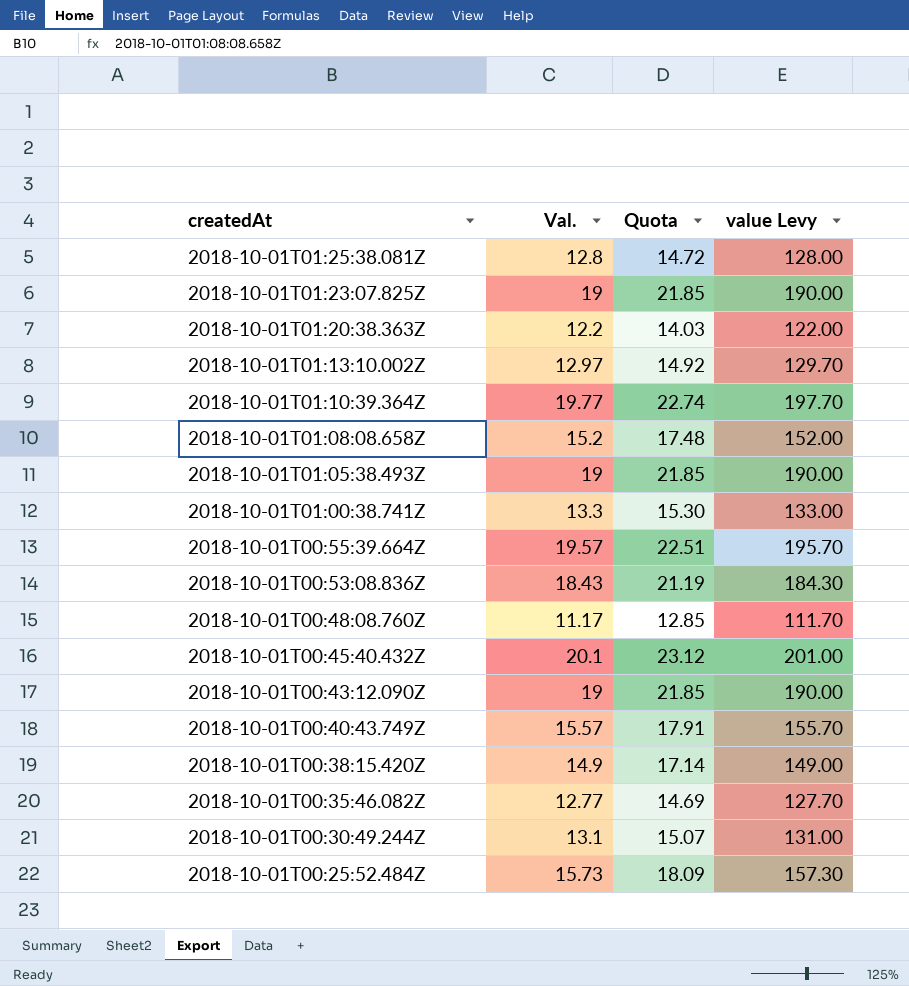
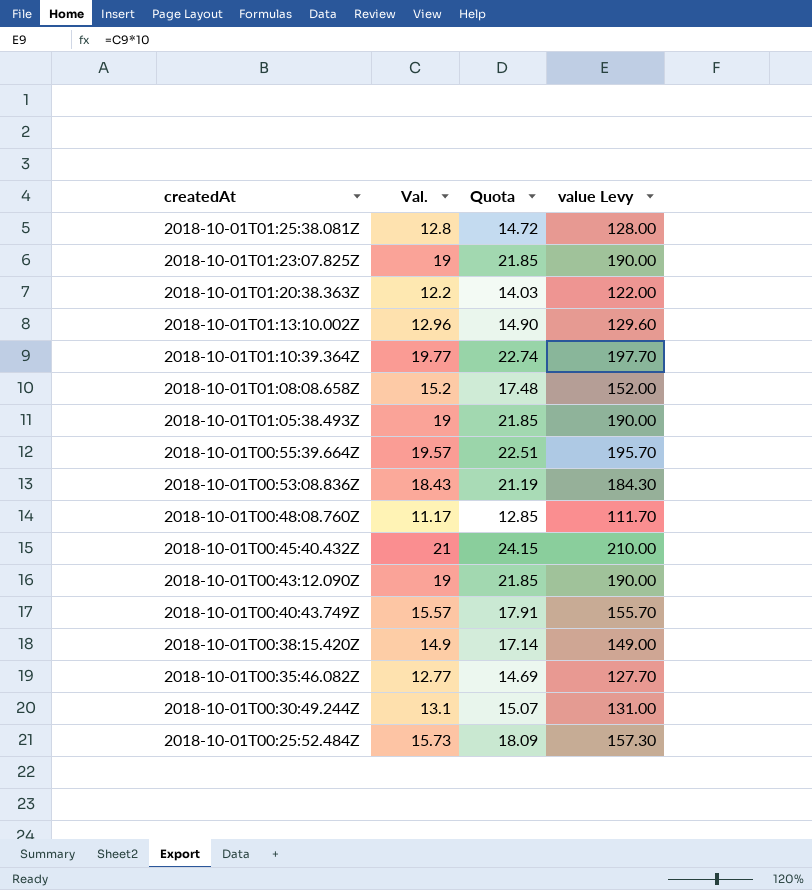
row 2018-10-01T01:00:38.741Z: 13.3 | 15.30 | 133.00 -> none
2018-10-01T01:13:10.002Z | Val.: 12.97 -> 12.96
2018-10-01T01:13:10.002Z | Quota: 14.92 -> 14.90
2018-10-01T01:13:10.002Z | value Levy: 129.70 -> 129.60
2018-10-01T00:45:40.432Z | Val.: 20.1 -> 21
2018-10-01T00:45:40.432Z | Quota: 23.12 -> 24.15
2018-10-01T00:45:40.432Z | value Levy: 201.00 -> 210.00

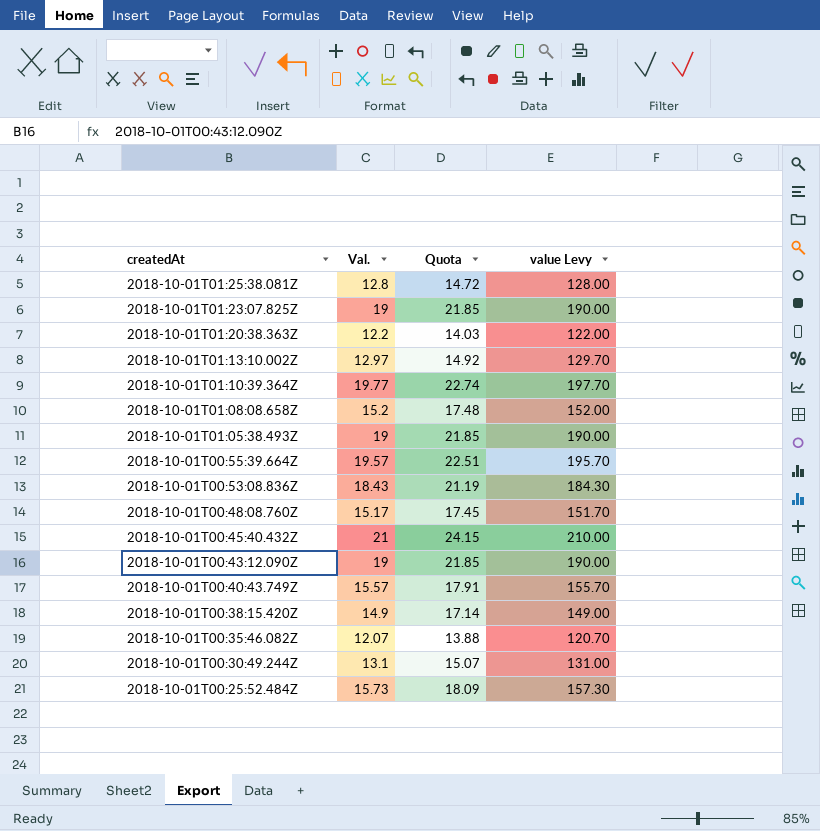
2018-10-01T01:13:10.002Z | Val.: 12.96 -> 12.97
2018-10-01T01:13:10.002Z | Quota: 14.90 -> 14.92
2018-10-01T01:13:10.002Z | value Levy: 129.60 -> 129.70
2018-10-01T00:48:08.760Z | Val.: 11.17 -> 15.17
2018-10-01T00:48:08.760Z | Quota: 12.85 -> 17.45
2018-10-01T00:48:08.760Z | value Levy: 111.70 -> 151.70
2018-10-01T00:35:46.082Z | Val.: 12.77 -> 12.07
2018-10-01T00:35:46.082Z | Quota: 14.69 -> 13.88
2018-10-01T00:35:46.082Z | value Levy: 127.70 -> 120.70

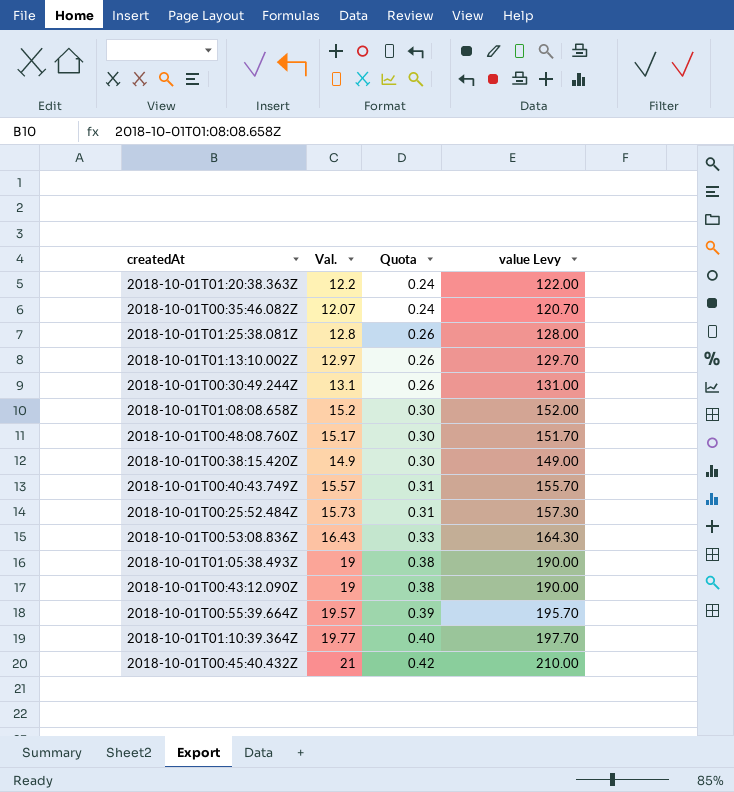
row order: createdAt descending -> Quota ascending
column Quota | formula: [Val.] * 1.15 -> [Val.] * 0.02
row 2018-10-01T01:23:07.825Z: 19 | 21.85 | 190.00 -> none
2018-10-01T00:53:08.836Z | Val.: 18.43 -> 16.43
2018-10-01T00:53:08.836Z | value Levy: 184.30 -> 164.30

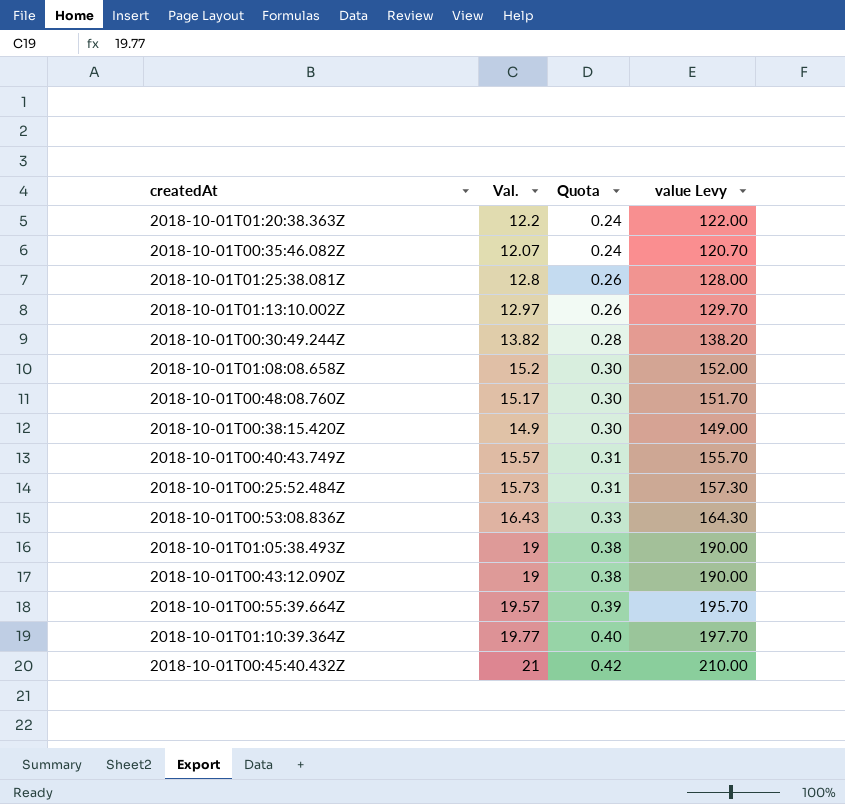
2018-10-01T00:30:49.244Z | Val.: 13.1 -> 13.82
2018-10-01T00:30:49.244Z | Quota: 0.26 -> 0.28
2018-10-01T00:30:49.244Z | value Levy: 131.00 -> 138.20

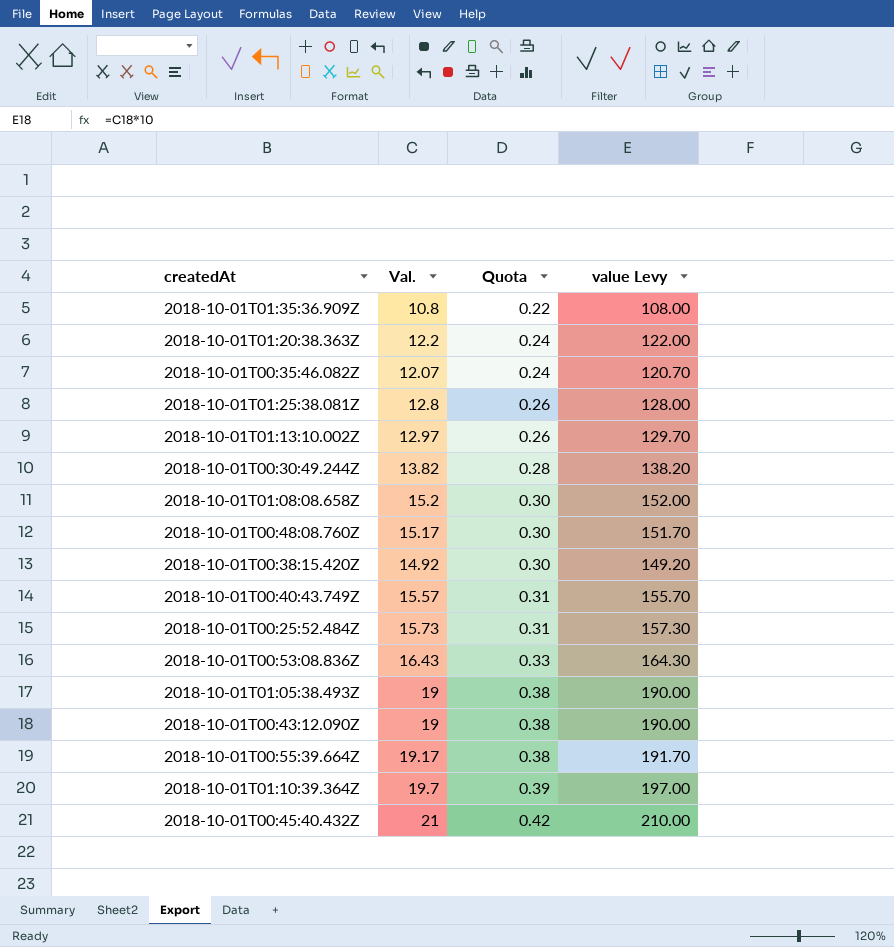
row 2018-10-01T01:35:36.909Z: none -> 10.8 | 0.22 | 108.00
2018-10-01T00:38:15.420Z | Val.: 14.9 -> 14.92
2018-10-01T00:38:15.420Z | value Levy: 149.00 -> 149.20
2018-10-01T00:55:39.664Z | Val.: 19.57 -> 19.17
2018-10-01T00:55:39.664Z | Quota: 0.39 -> 0.38
2018-10-01T00:55:39.664Z | value Levy: 195.70 -> 191.70
2018-10-01T01:10:39.364Z | Val.: 19.77 -> 19.7
2018-10-01T01:10:39.364Z | Quota: 0.40 -> 0.39
2018-10-01T01:10:39.364Z | value Levy: 197.70 -> 197.00

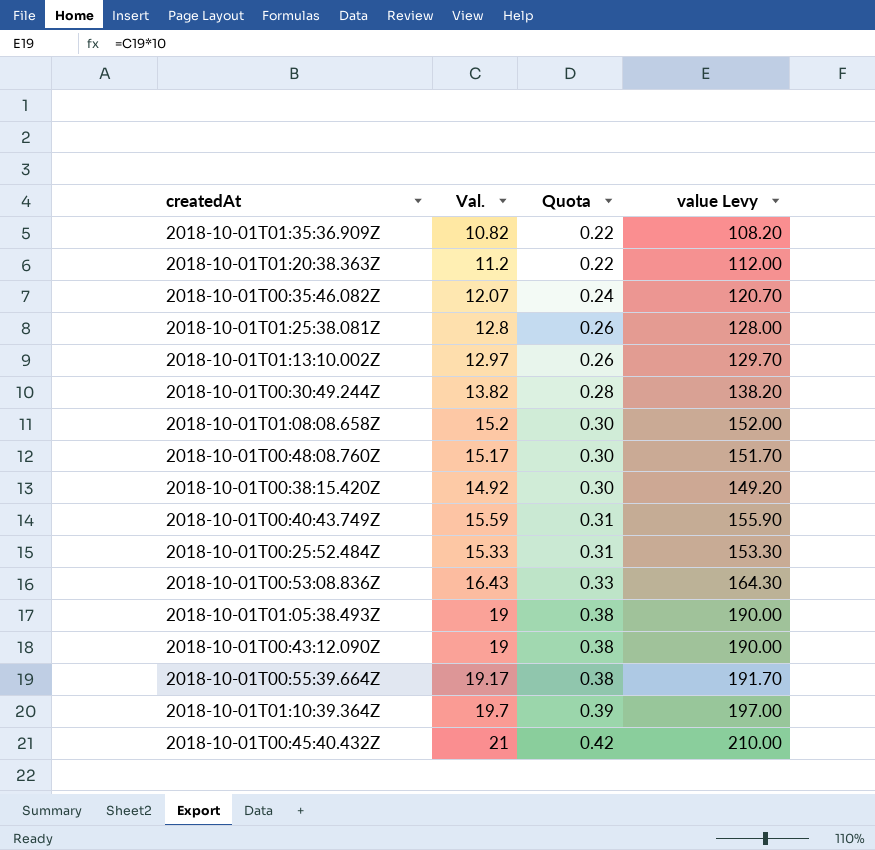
2018-10-01T01:35:36.909Z | Val.: 10.8 -> 10.82
2018-10-01T01:35:36.909Z | value Levy: 108.00 -> 108.20
2018-10-01T01:20:38.363Z | Val.: 12.2 -> 11.2
2018-10-01T01:20:38.363Z | Quota: 0.24 -> 0.22
2018-10-01T01:20:38.363Z | value Levy: 122.00 -> 112.00
2018-10-01T00:40:43.749Z | Val.: 15.57 -> 15.59
2018-10-01T00:40:43.749Z | value Levy: 155.70 -> 155.90
2018-10-01T00:25:52.484Z | Val.: 15.73 -> 15.33
2018-10-01T00:25:52.484Z | value Levy: 157.30 -> 153.30

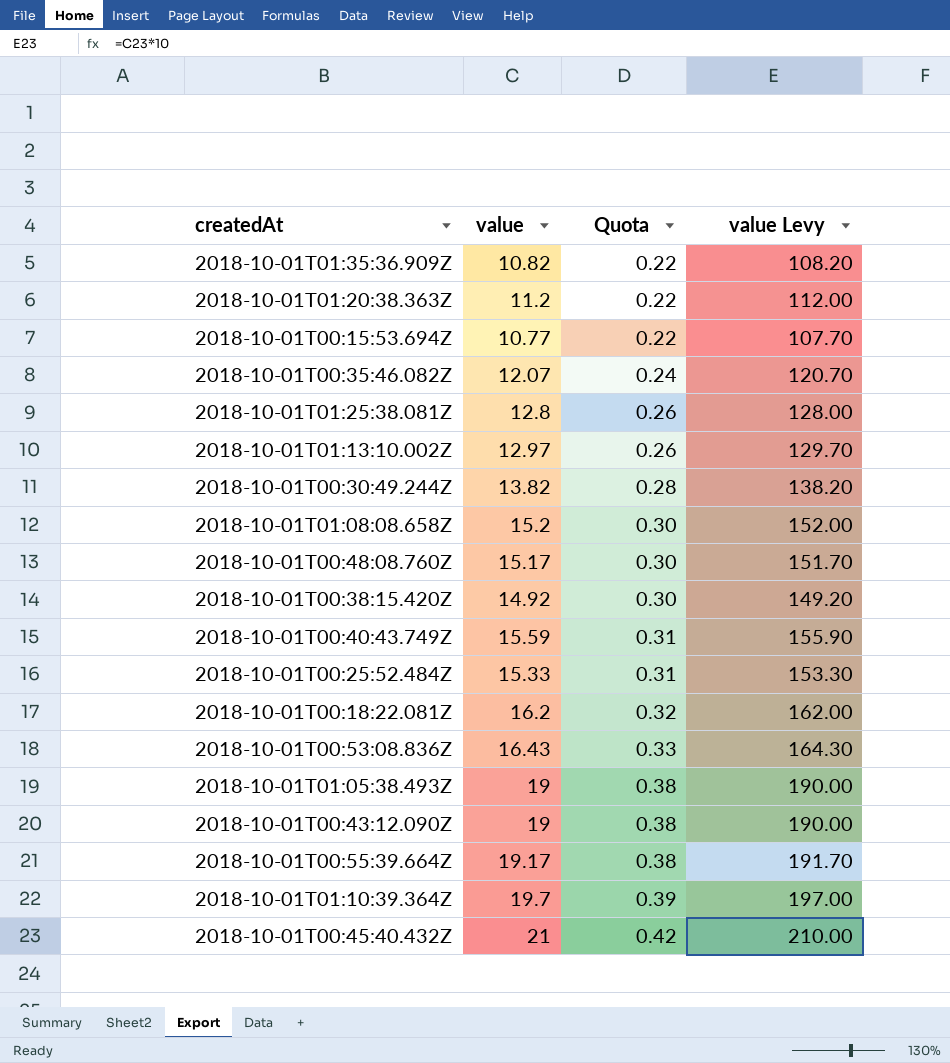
column name: Val. -> value
row 2018-10-01T00:15:53.694Z: none -> 10.77 | 0.22 | 107.70
row 2018-10-01T00:18:22.081Z: none -> 16.2 | 0.32 | 162.00

